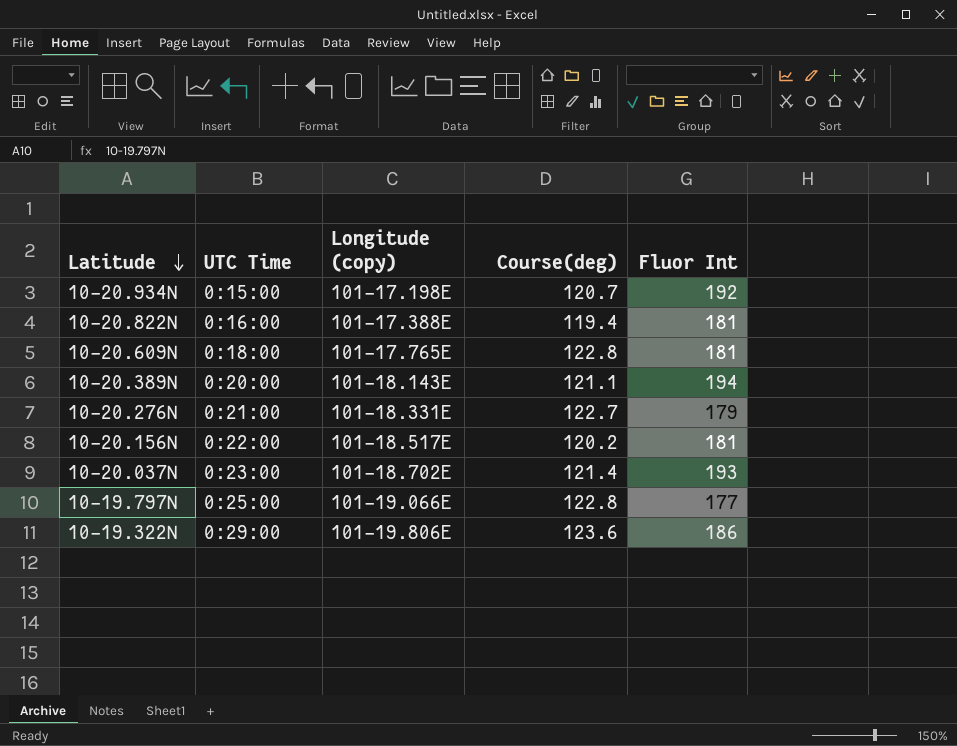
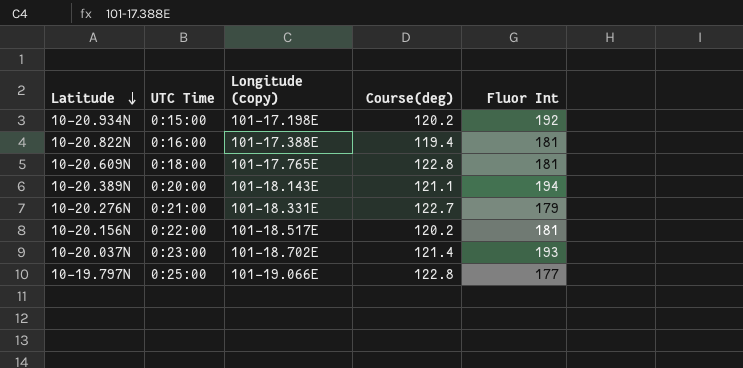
row 10-19.322N: 0:29:00 | 101-19.806E | 123.6 | 186 -> none
10-20.934N | Course(deg): 120.7 -> 120.2

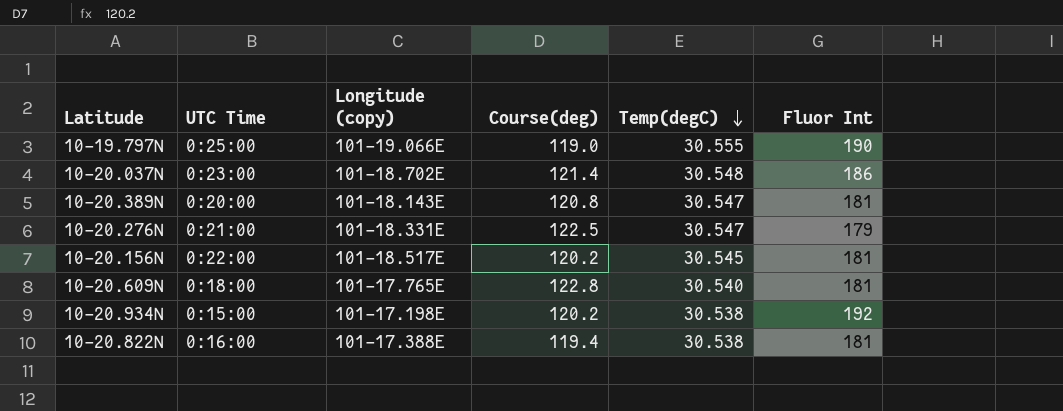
row order: Latitude descending -> Temp(degC) descending
column Temp(degC) | position: none -> 5
10-19.797N | Course(deg): 122.8 -> 119.0
10-19.797N | Fluor Int: 177 -> 190
10-20.037N | Fluor Int: 193 -> 186
10-20.389N | Course(deg): 121.1 -> 120.8
10-20.389N | Fluor Int: 194 -> 181
10-20.276N | Course(deg): 122.7 -> 122.5

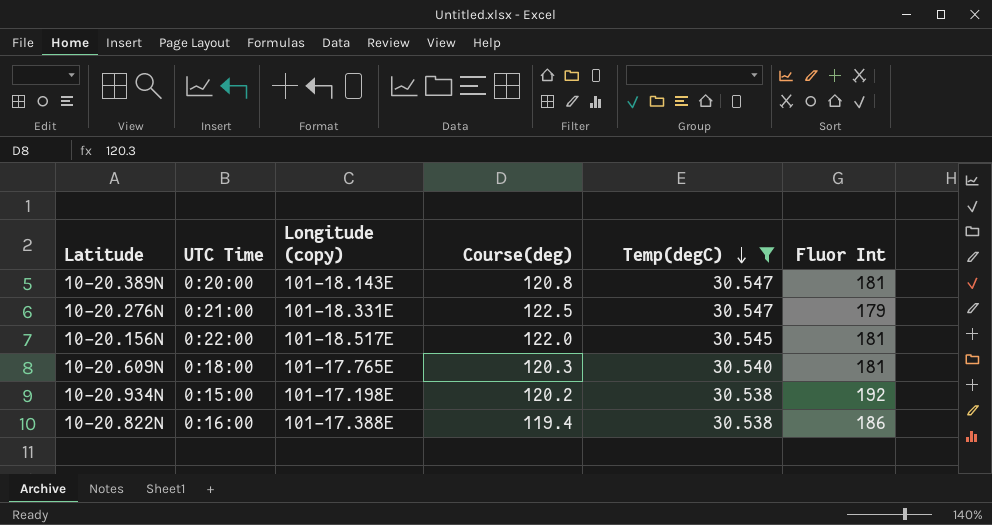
filter: none -> Temp(degC) <= 30.547
10-20.156N | Course(deg): 120.2 -> 122.0
10-20.609N | Course(deg): 122.8 -> 120.3
10-20.822N | Fluor Int: 181 -> 186

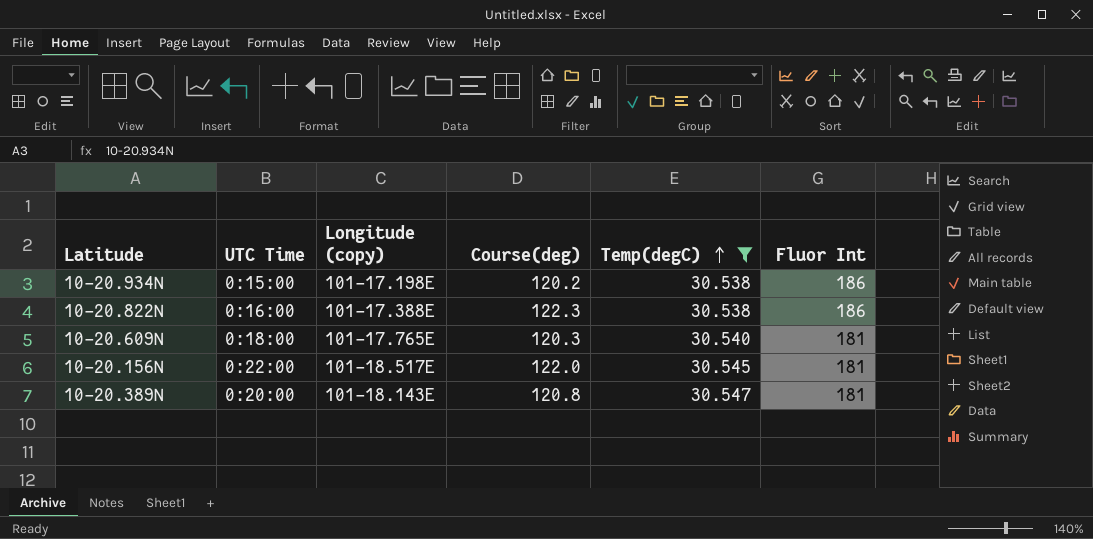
row order: Temp(degC) descending -> Temp(degC) ascending
row 10-20.276N: 0:21:00 | 101-18.331E | 122.5 | 30.547 | 179 -> none
10-20.934N | Fluor Int: 192 -> 186
10-20.822N | Course(deg): 119.4 -> 122.3

